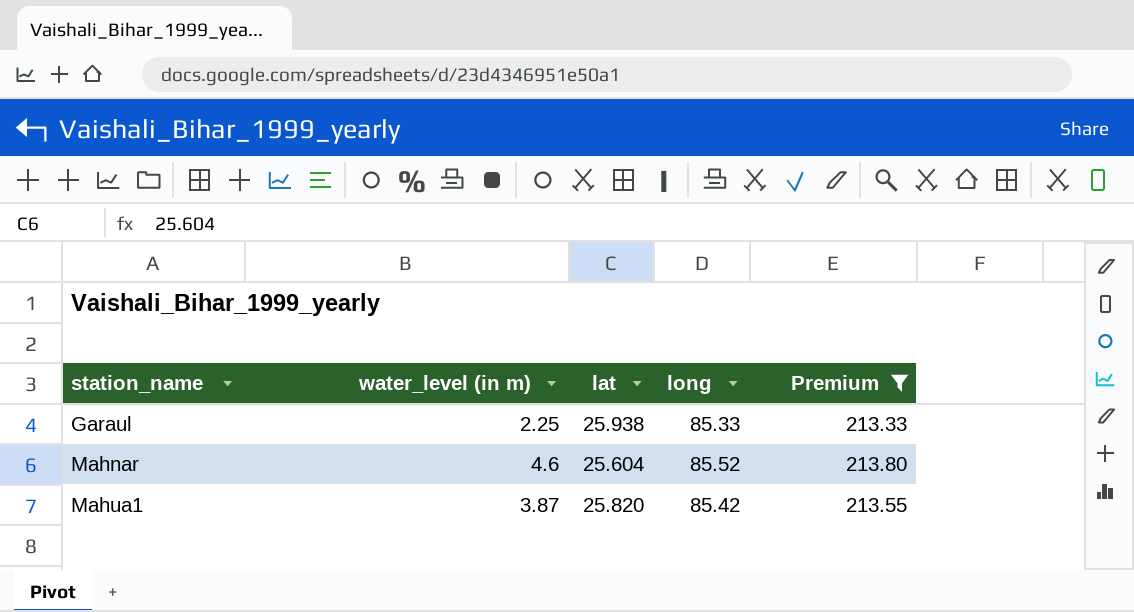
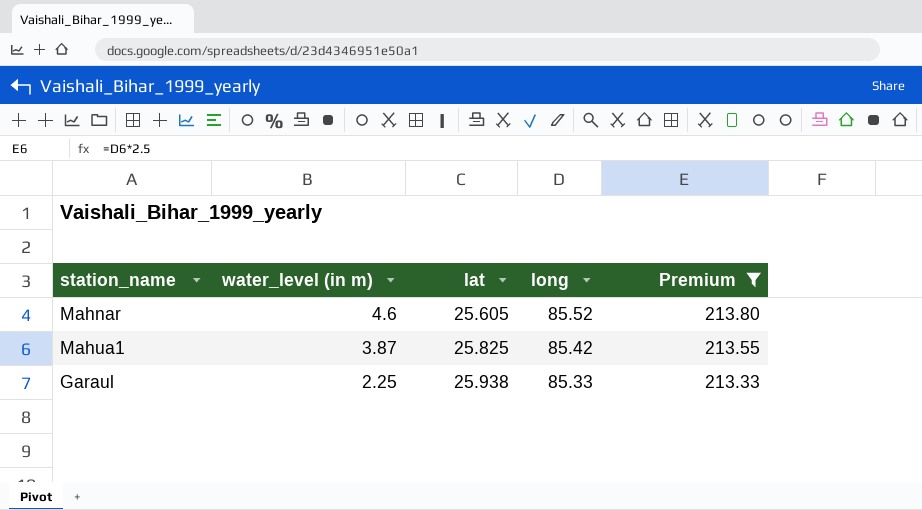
row order: station_name ascending -> water_level (in m) descending
Mahnar | lat: 25.604 -> 25.605
Mahua1 | lat: 25.820 -> 25.825

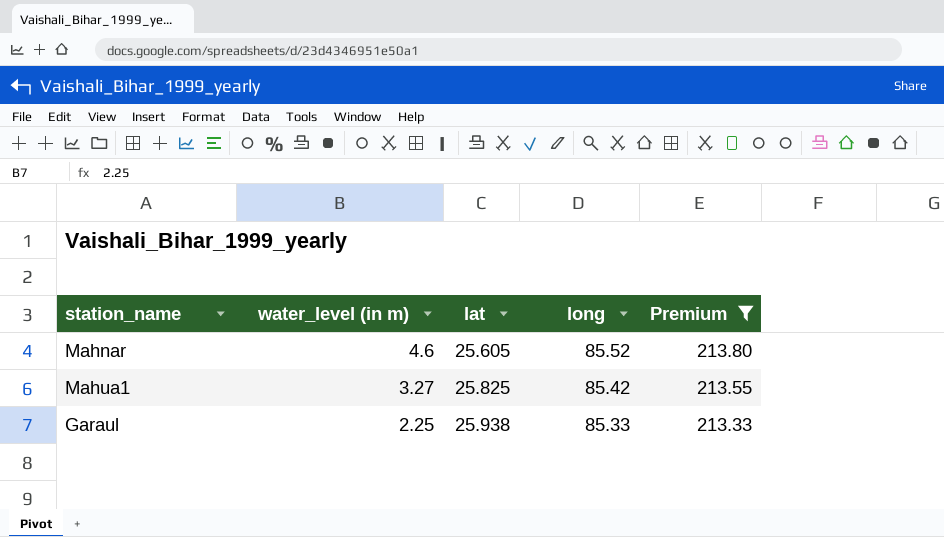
Mahua1 | water_level (in m): 3.87 -> 3.27

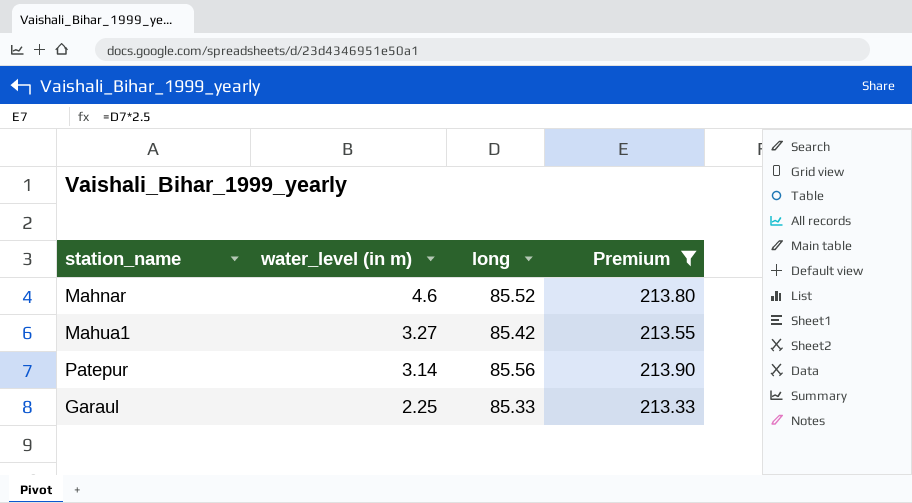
column lat | position: 3 -> none
row Patepur: none -> 3.14 | 85.56 | 213.90

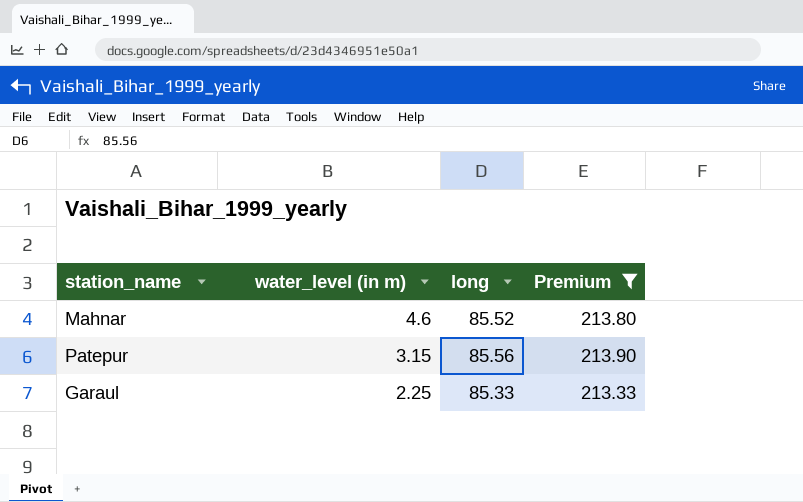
row Mahua1: 3.27 | 85.42 | 213.55 -> none
Patepur | water_level (in m): 3.14 -> 3.15

